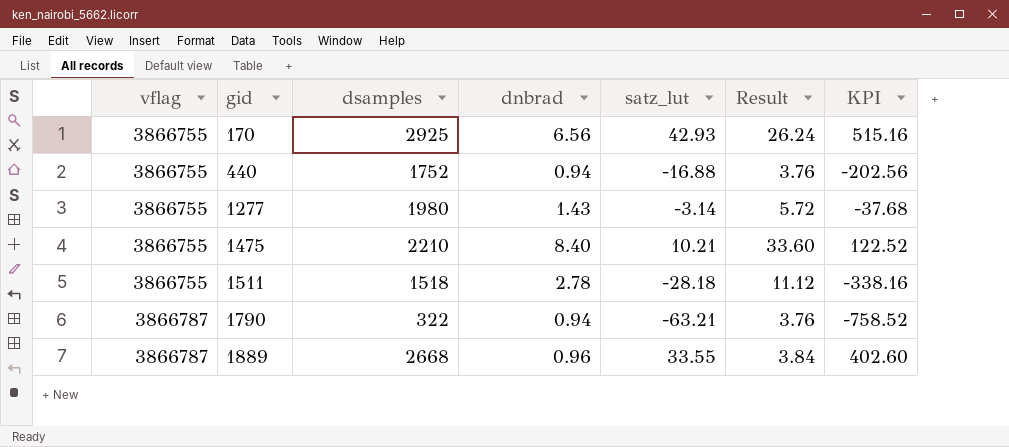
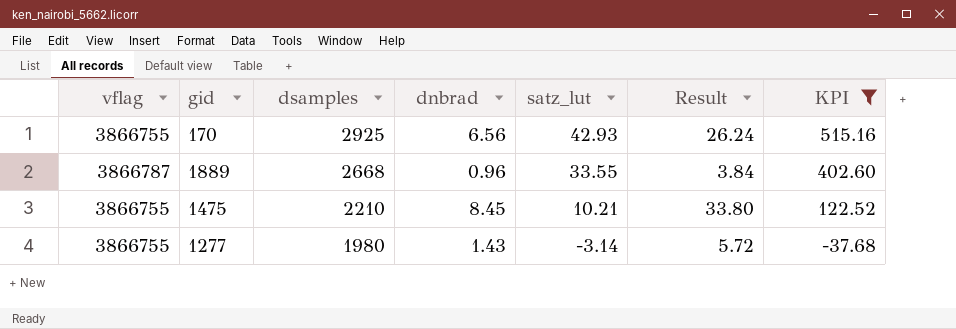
filter: none -> KPI >= -37.68
row order: vflag ascending -> dsamples descending
1475 | dnbrad: 8.40 -> 8.45
1475 | Result: 33.60 -> 33.80

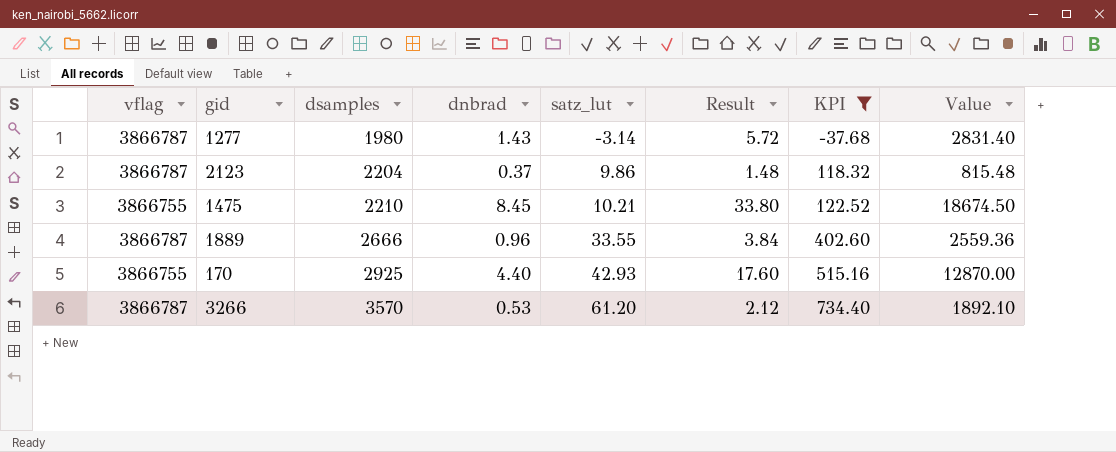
row order: dsamples descending -> dsamples ascending
column Value | formula: none -> [dsamples] * [dnbrad]
1277 | vflag: 3866755 -> 3866787
row 2123: none -> 3866787 | 2204 | 0.37 | 9.86 | 1.48 | 118.32 | 815.48
1889 | dsamples: 2668 -> 2666
170 | dnbrad: 6.56 -> 4.40
170 | Result: 26.24 -> 17.60
row 3266: none -> 3866787 | 3570 | 0.53 | 61.20 | 2.12 | 734.40 | 1892.10

